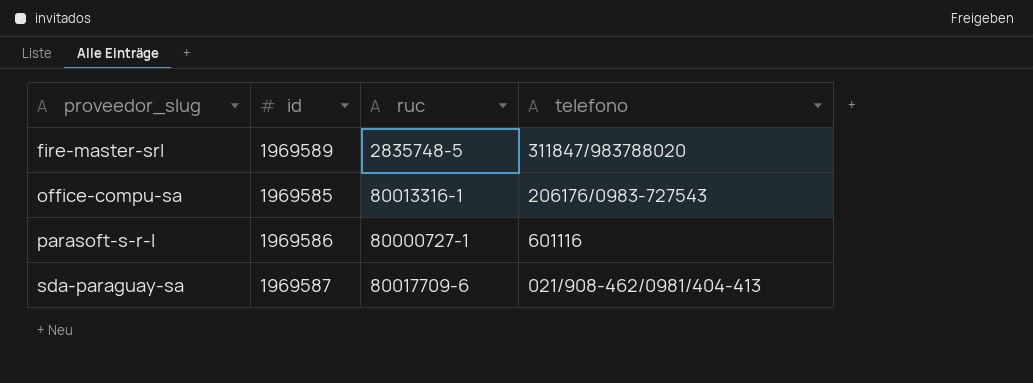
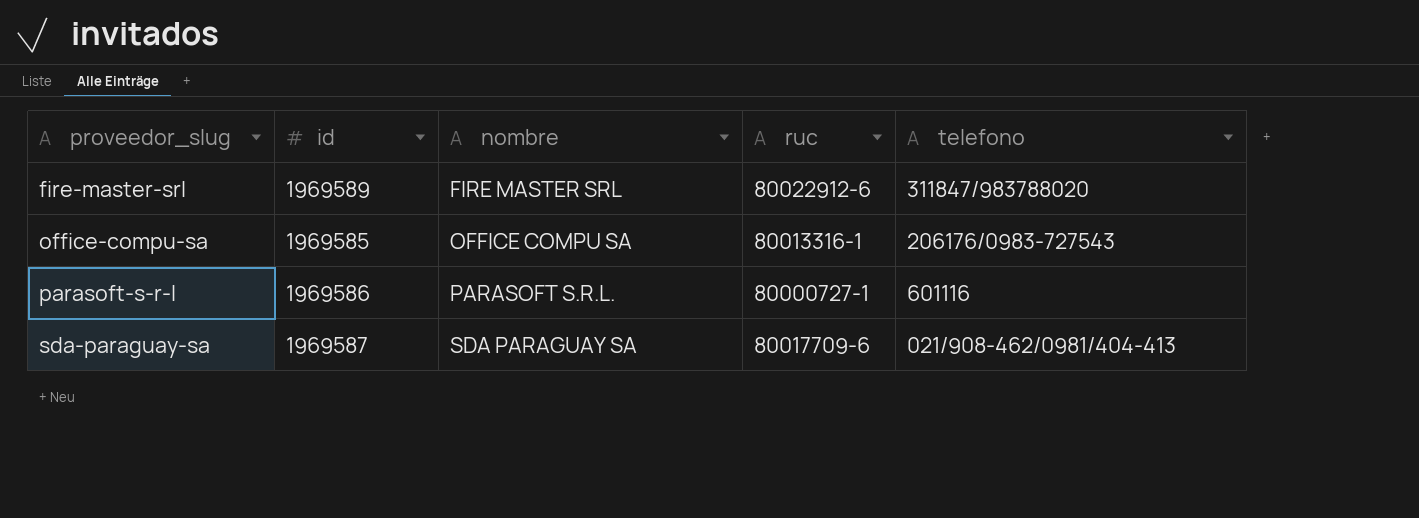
column nombre | position: none -> 3
fire-master-srl | ruc: 2835748-5 -> 80022912-6

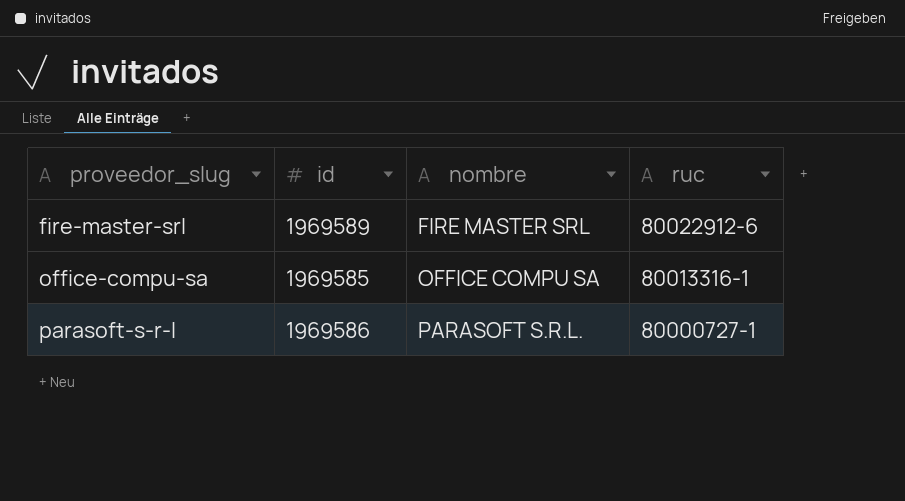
column telefono | position: 5 -> none
row sda-paraguay-sa: 1969587 | SDA PARAGUAY SA | 80017709-6 | 021/908-462/0981/404-413 -> none

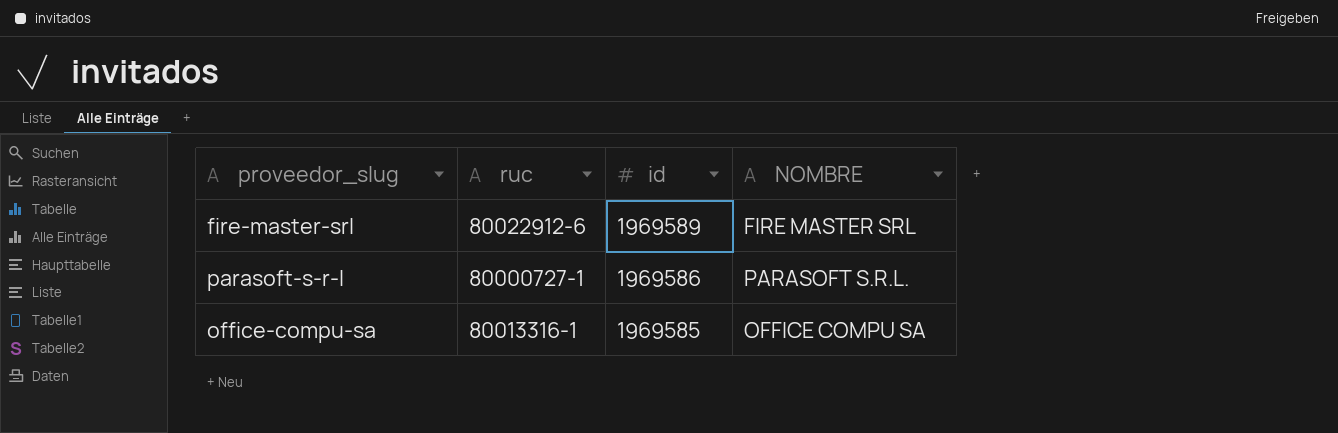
row order: proveedor_slug ascending -> id descending
column ruc | position: 4 -> 2
column name: nombre -> NOMBRE

